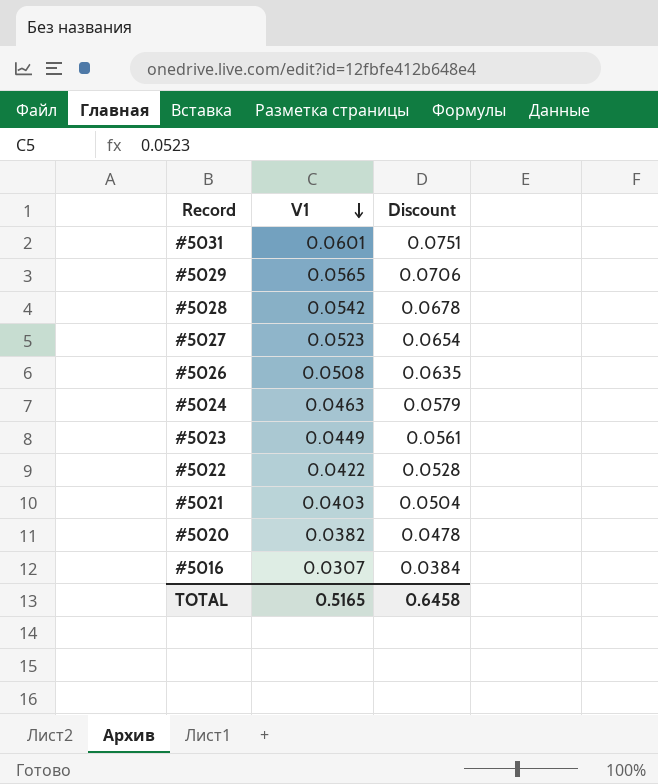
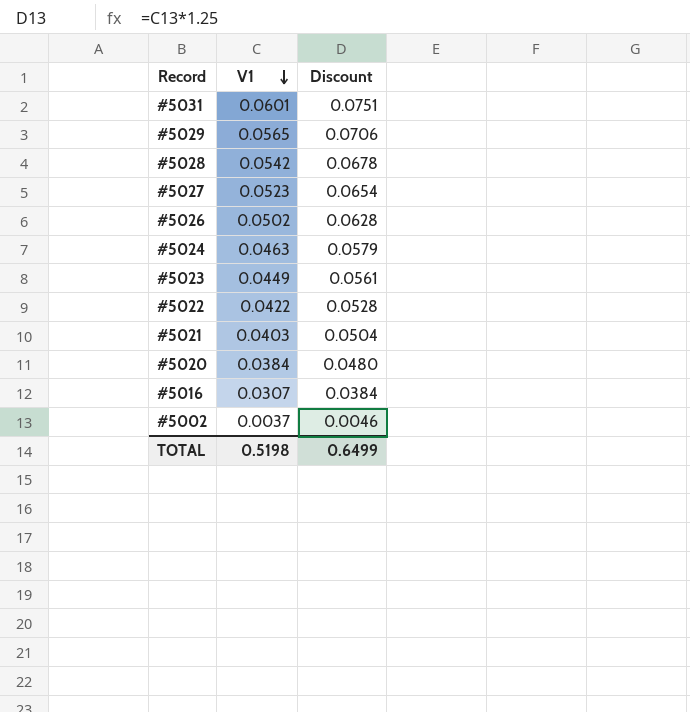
#5026 | V1: 0.0508 -> 0.0502
#5026 | Discount: 0.0635 -> 0.0628
#5020 | V1: 0.0382 -> 0.0384
#5020 | Discount: 0.0478 -> 0.0480
row #5002: none -> 0.0037 | 0.0046
TOTAL | V1: 0.5165 -> 0.5198
TOTAL | Discount: 0.6458 -> 0.6499

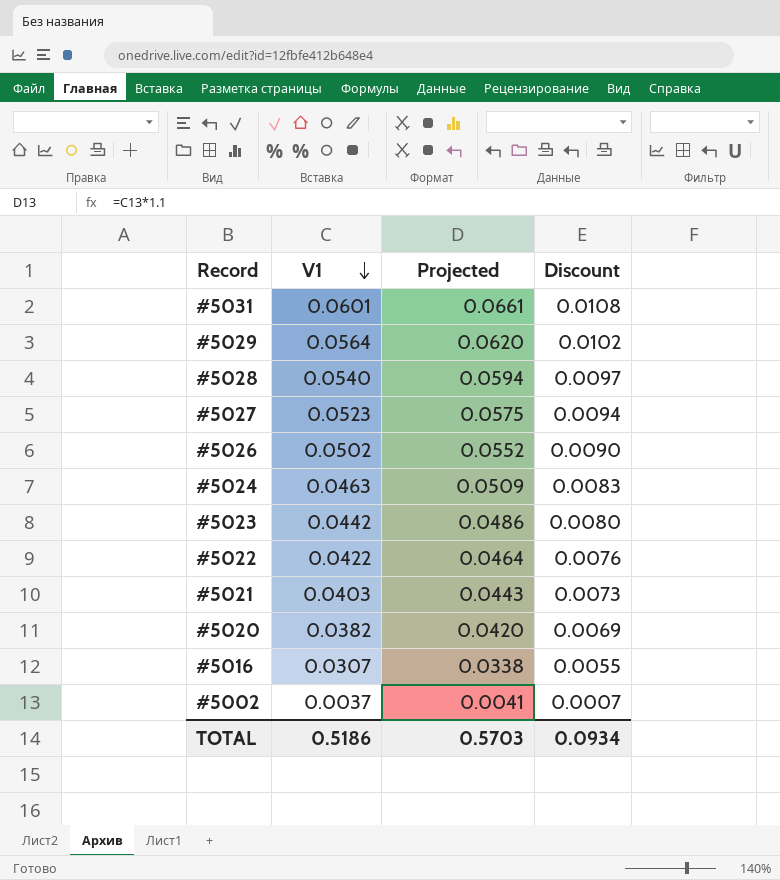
column Projected | formula: none -> [V1] * 1.1
column Discount | formula: [V1] * 1.25 -> [V1] * 0.18
#5029 | V1: 0.0565 -> 0.0564
#5028 | V1: 0.0542 -> 0.0540
#5023 | V1: 0.0449 -> 0.0442
#5020 | V1: 0.0384 -> 0.0382
TOTAL | V1: 0.5198 -> 0.5186
TOTAL | Discount: 0.6499 -> 0.0934

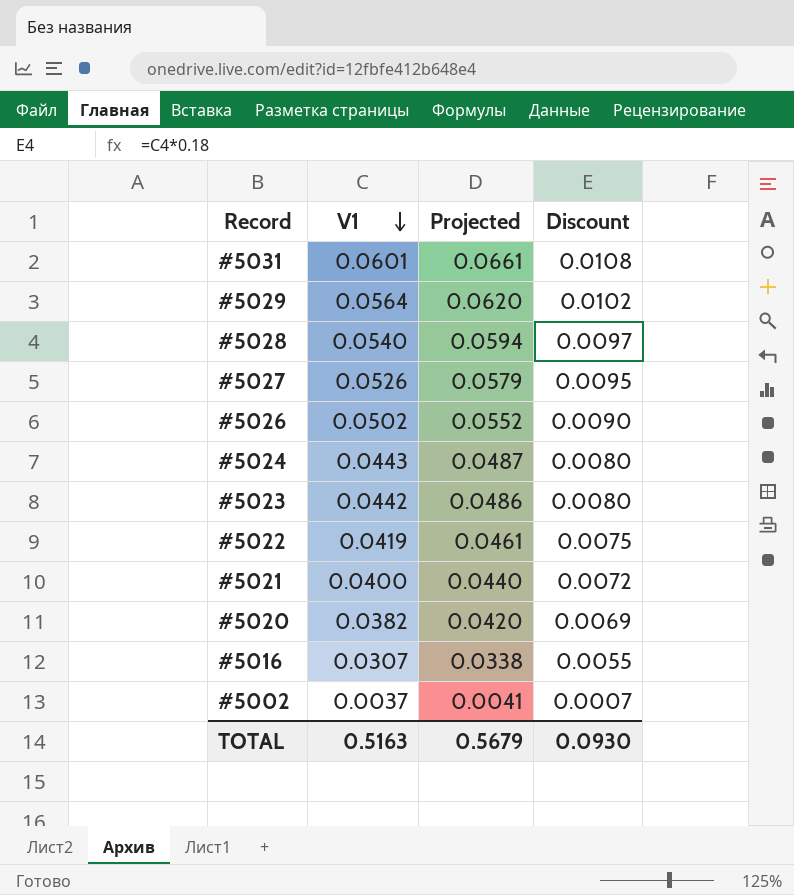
#5027 | V1: 0.0523 -> 0.0526
#5027 | Projected: 0.0575 -> 0.0579
#5027 | Discount: 0.0094 -> 0.0095
#5024 | V1: 0.0463 -> 0.0443
#5024 | Projected: 0.0509 -> 0.0487
#5024 | Discount: 0.0083 -> 0.0080
#5022 | V1: 0.0422 -> 0.0419
#5022 | Projected: 0.0464 -> 0.0461
#5022 | Discount: 0.0076 -> 0.0075
#5021 | V1: 0.0403 -> 0.0400
#5021 | Projected: 0.0443 -> 0.0440
#5021 | Discount: 0.0073 -> 0.0072
TOTAL | V1: 0.5186 -> 0.5163
TOTAL | Projected: 0.5703 -> 0.5679
TOTAL | Discount: 0.0934 -> 0.0930

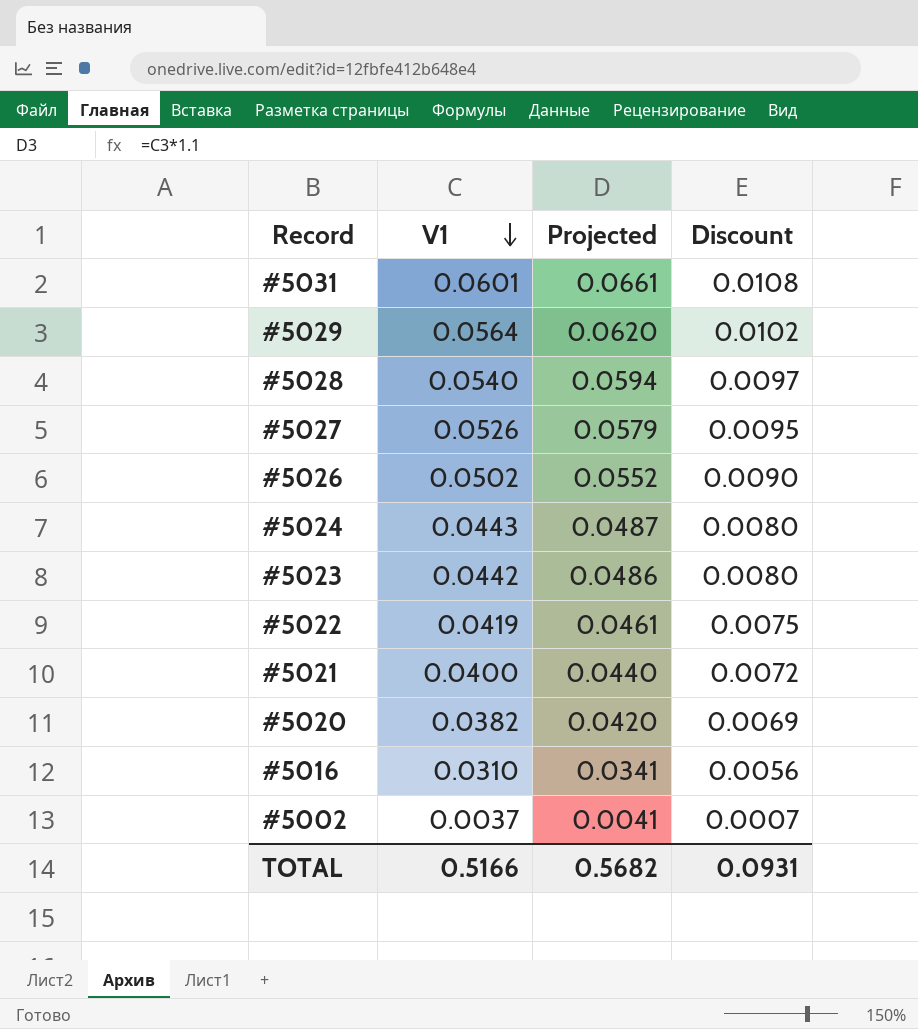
#5016 | V1: 0.0307 -> 0.0310
#5016 | Projected: 0.0338 -> 0.0341
#5016 | Discount: 0.0055 -> 0.0056
TOTAL | V1: 0.5163 -> 0.5166
TOTAL | Projected: 0.5679 -> 0.5682
TOTAL | Discount: 0.0930 -> 0.0931

